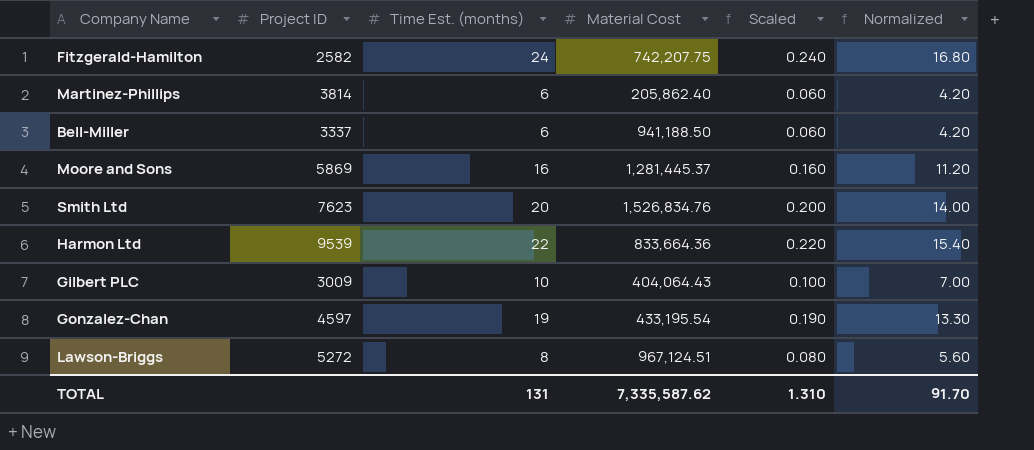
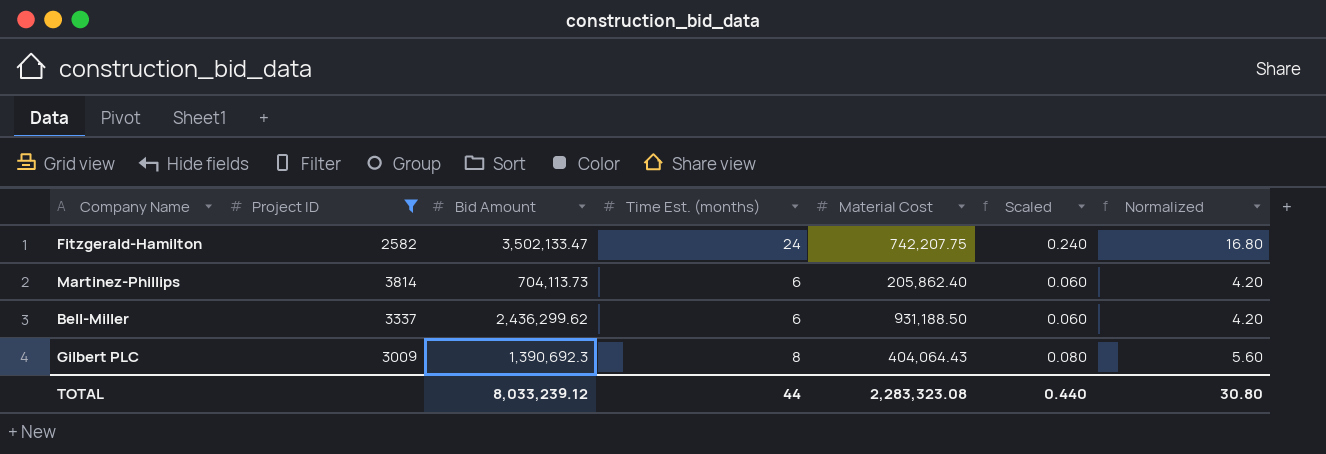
filter: none -> Project ID <= 3814
column Bid Amount | position: none -> 3
Bell-Miller | Material Cost: 941,188.50 -> 931,188.50
Gilbert PLC | Time Est. (months): 10 -> 8
Gilbert PLC | Scaled: 0.100 -> 0.080
Gilbert PLC | Normalized: 7.00 -> 5.60
TOTAL | Time Est. (months): 131 -> 44
TOTAL | Material Cost: 7,335,587.62 -> 2,283,323.08
TOTAL | Scaled: 1.310 -> 0.440
TOTAL | Normalized: 91.70 -> 30.80

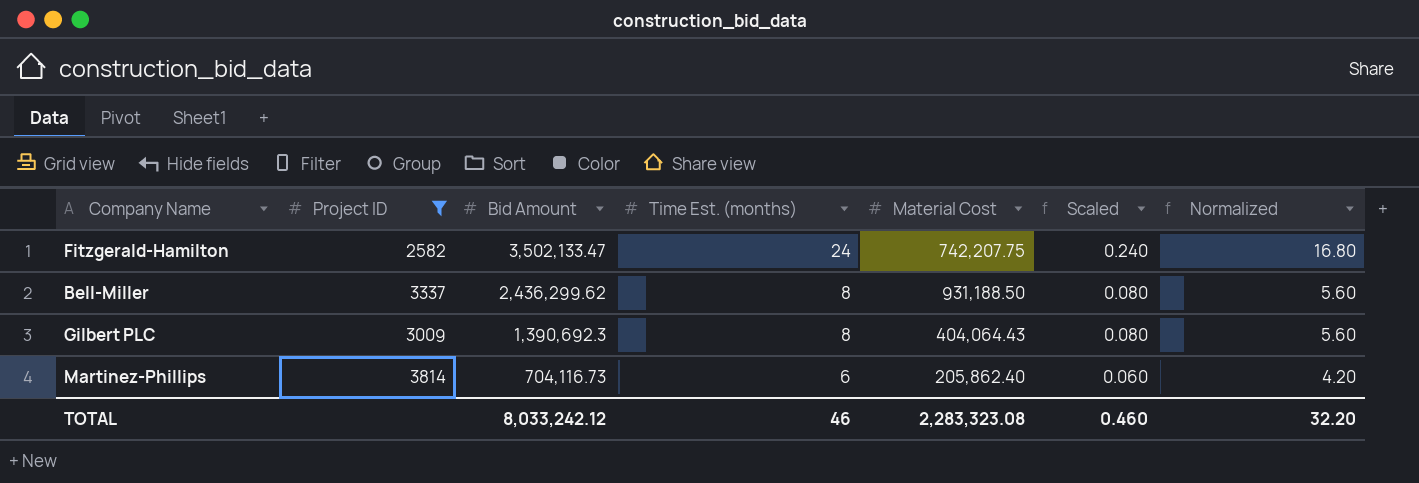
row order: none -> Bid Amount descending
Bell-Miller | Time Est. (months): 6 -> 8
Bell-Miller | Scaled: 0.060 -> 0.080
Bell-Miller | Normalized: 4.20 -> 5.60
Martinez-Phillips | Bid Amount: 704,113.73 -> 704,116.73
TOTAL | Bid Amount: 8,033,239.12 -> 8,033,242.12
TOTAL | Time Est. (months): 44 -> 46
TOTAL | Scaled: 0.440 -> 0.460
TOTAL | Normalized: 30.80 -> 32.20

